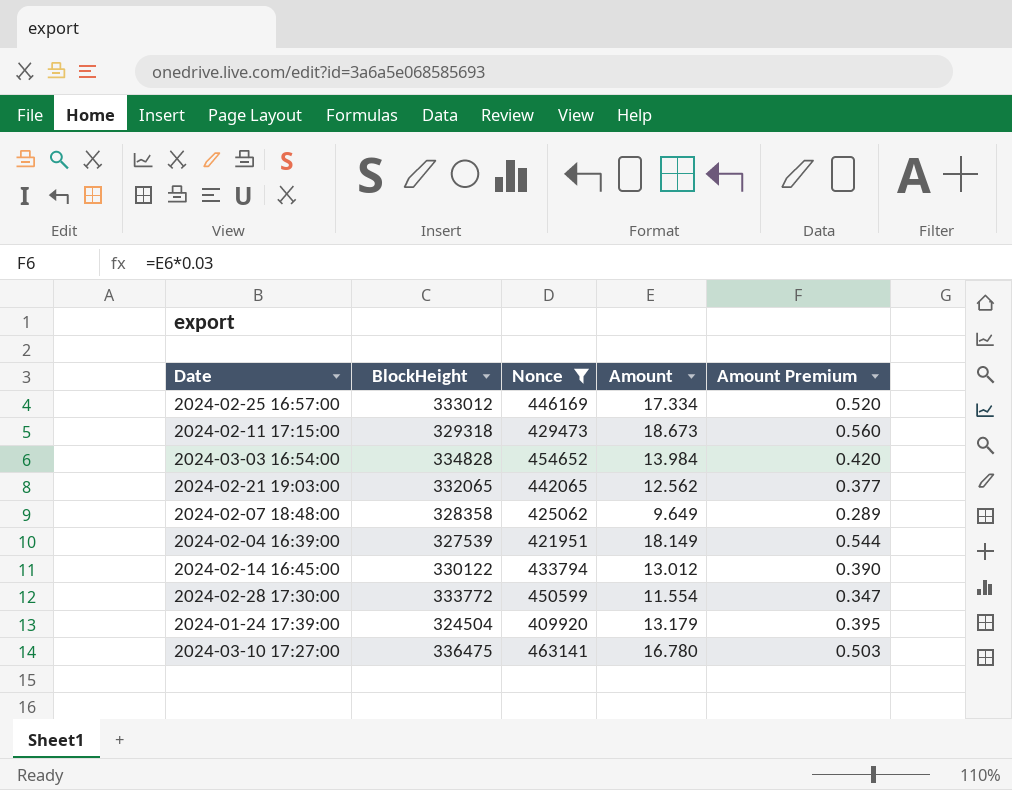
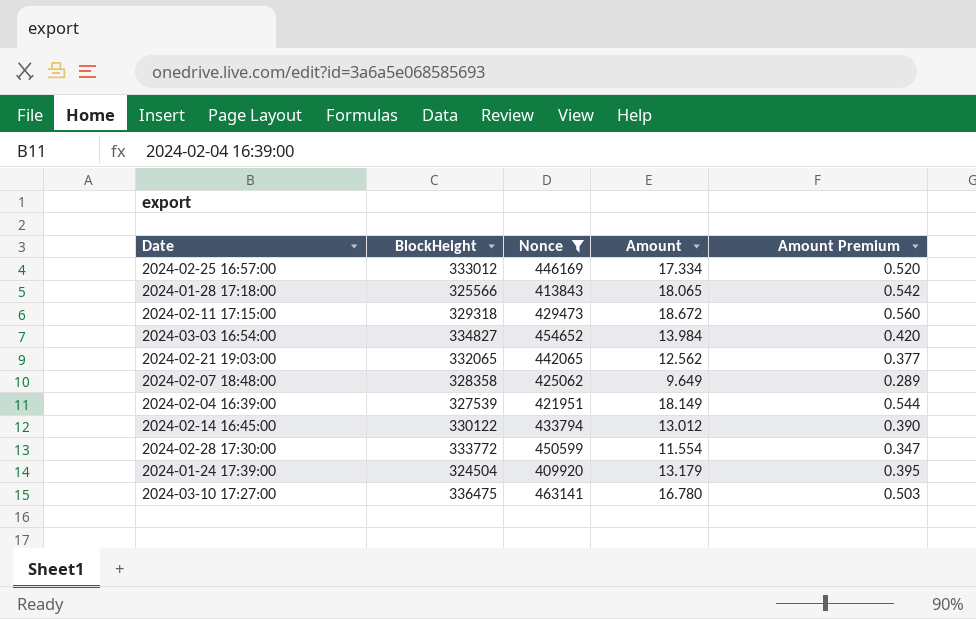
row 2024-01-28 17:18:00: none -> 325566 | 413843 | 18.065 | 0.542
2024-02-11 17:15:00 | Amount: 18.673 -> 18.672
2024-03-03 16:54:00 | BlockHeight: 334828 -> 334827

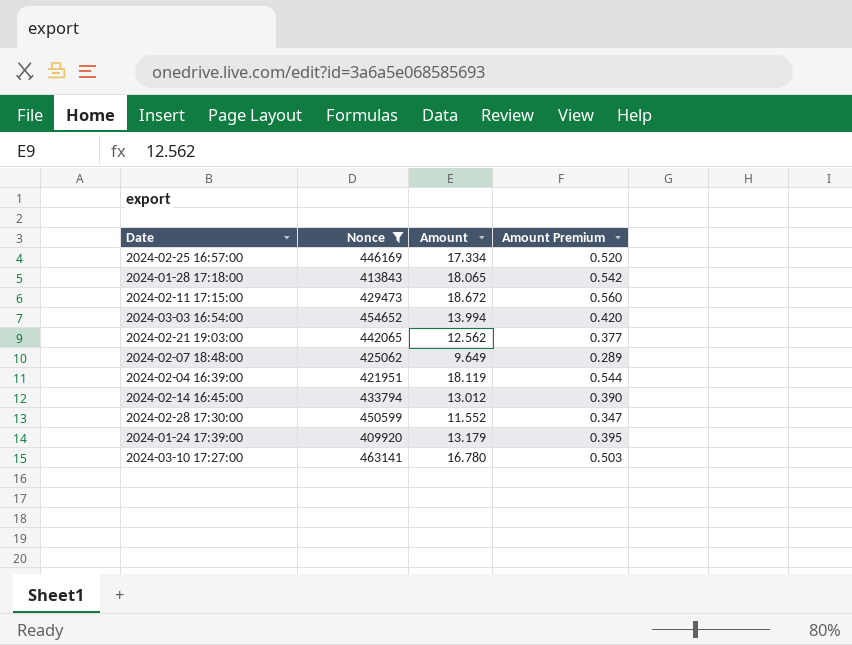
column BlockHeight | position: 2 -> none
2024-03-03 16:54:00 | Amount: 13.984 -> 13.994
2024-02-04 16:39:00 | Amount: 18.149 -> 18.119
2024-02-28 17:30:00 | Amount: 11.554 -> 11.552

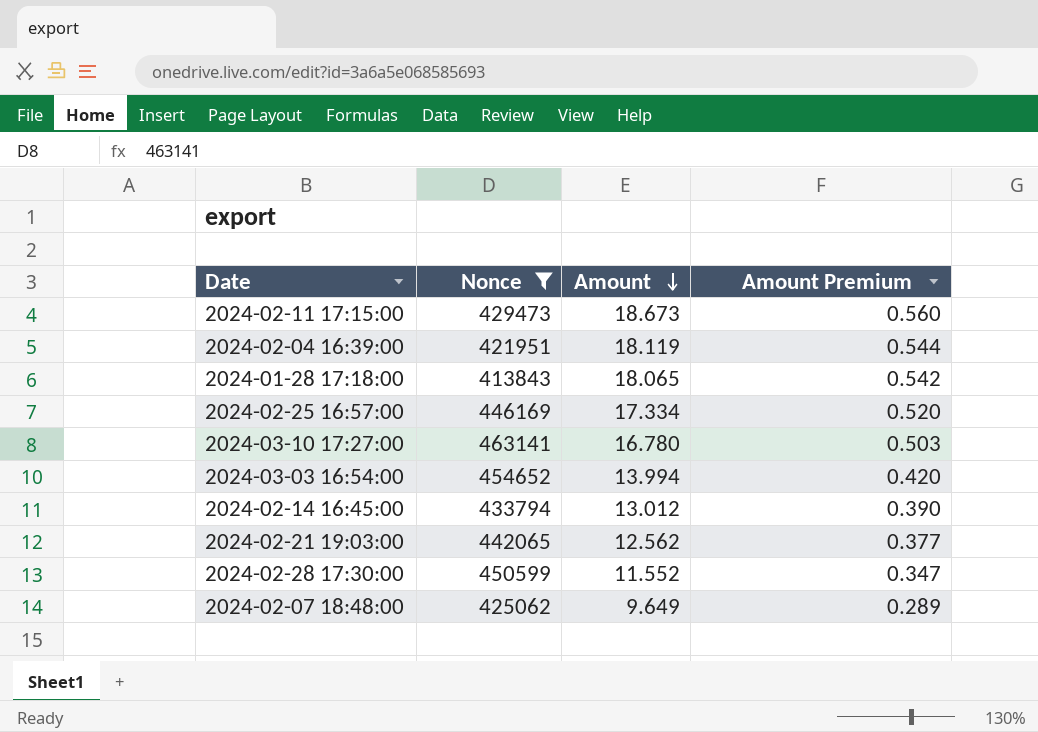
row order: none -> Amount descending
row 2024-01-24 17:39:00: 409920 | 13.179 | 0.395 -> none
2024-02-11 17:15:00 | Amount: 18.672 -> 18.673

